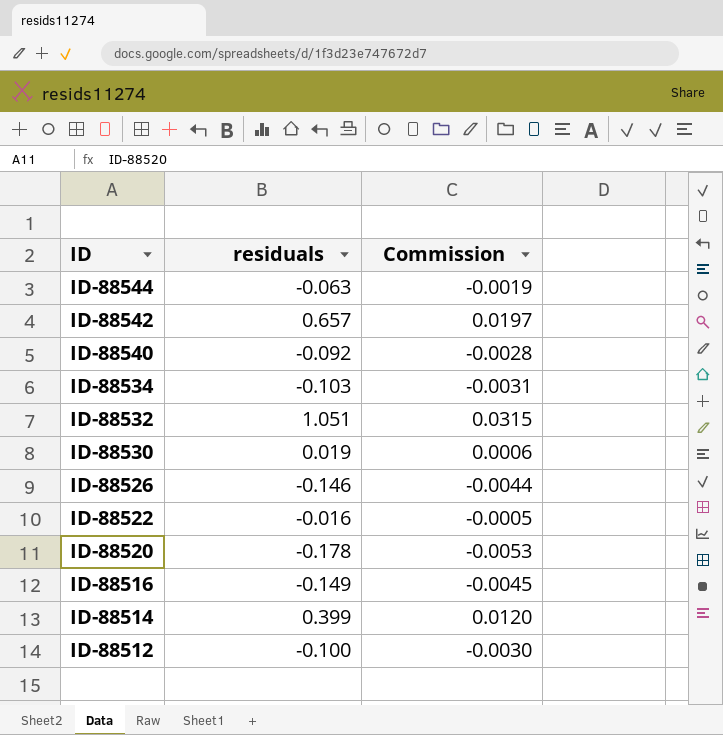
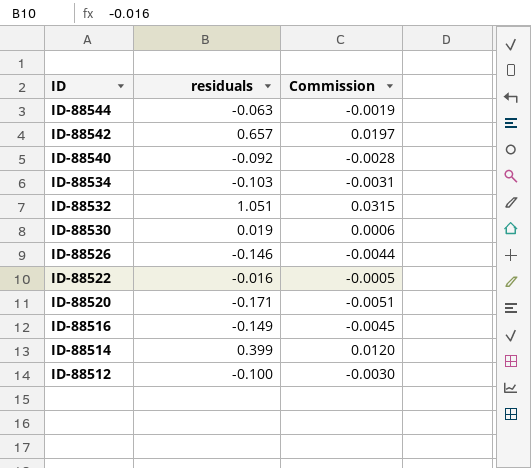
ID-88520 | residuals: -0.178 -> -0.171
ID-88520 | Commission: -0.0053 -> -0.0051

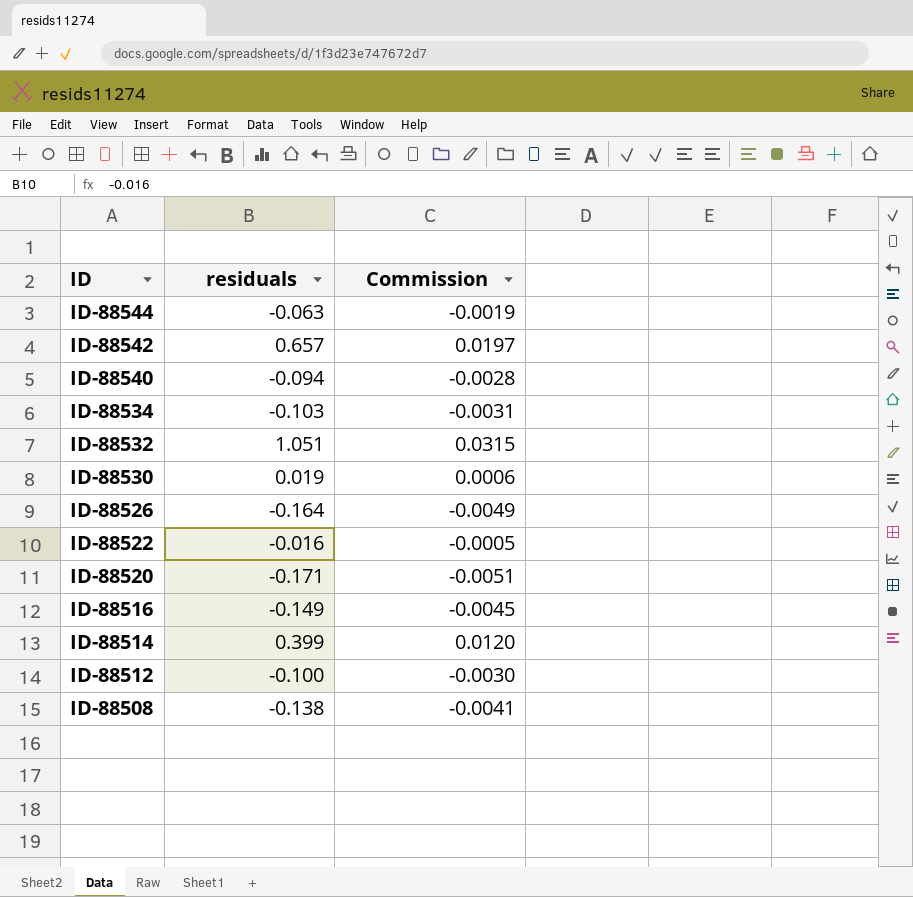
ID-88540 | residuals: -0.092 -> -0.094
ID-88526 | residuals: -0.146 -> -0.164
ID-88526 | Commission: -0.0044 -> -0.0049
row ID-88508: none -> -0.138 | -0.0041

